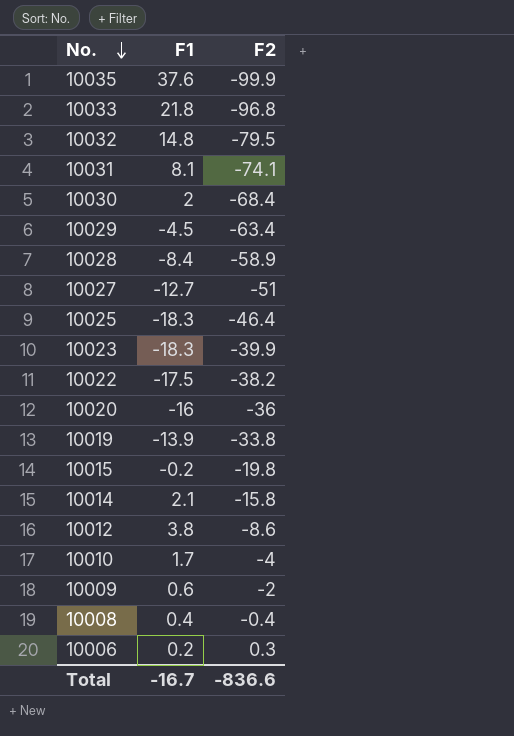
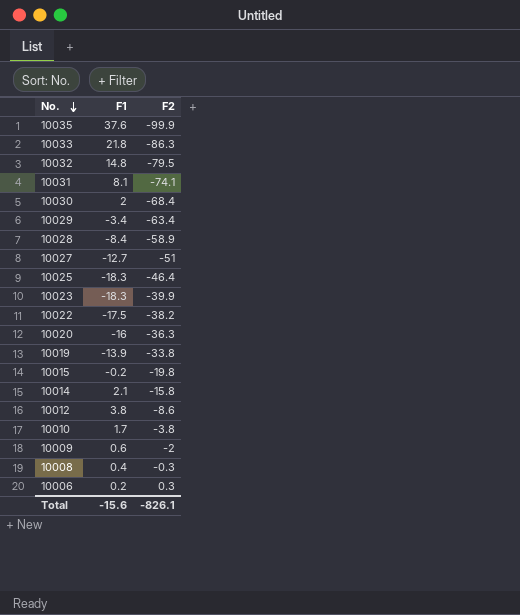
10033 | F2: -96.8 -> -86.3
10029 | F1: -4.5 -> -3.4
10020 | F2: -36 -> -36.3
10010 | F2: -4 -> -3.8
10008 | F2: -0.4 -> -0.3
Total | F1: -16.7 -> -15.6
Total | F2: -836.6 -> -826.1

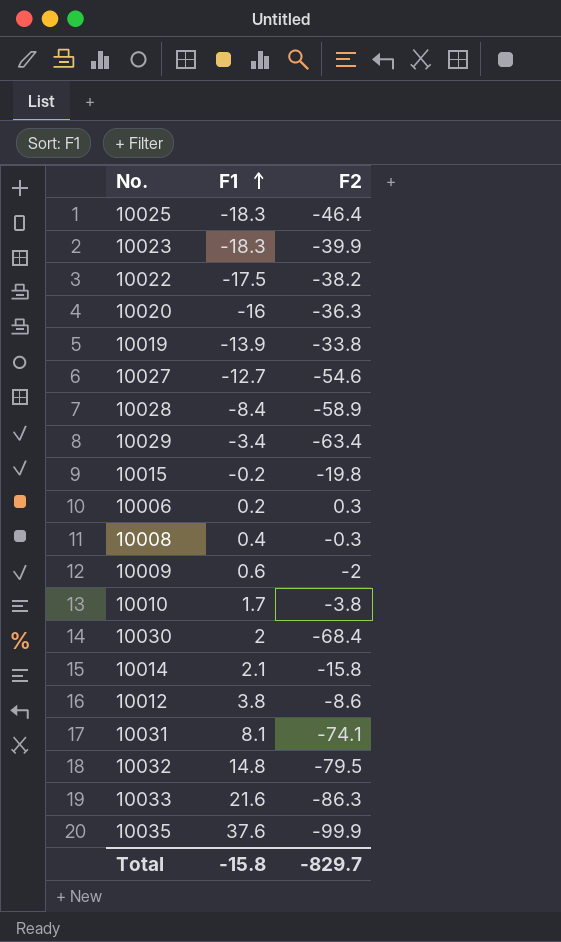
row order: No. descending -> F1 ascending
10027 | F2: -51 -> -54.6
10033 | F1: 21.8 -> 21.6
Total | F1: -15.6 -> -15.8
Total | F2: -826.1 -> -829.7

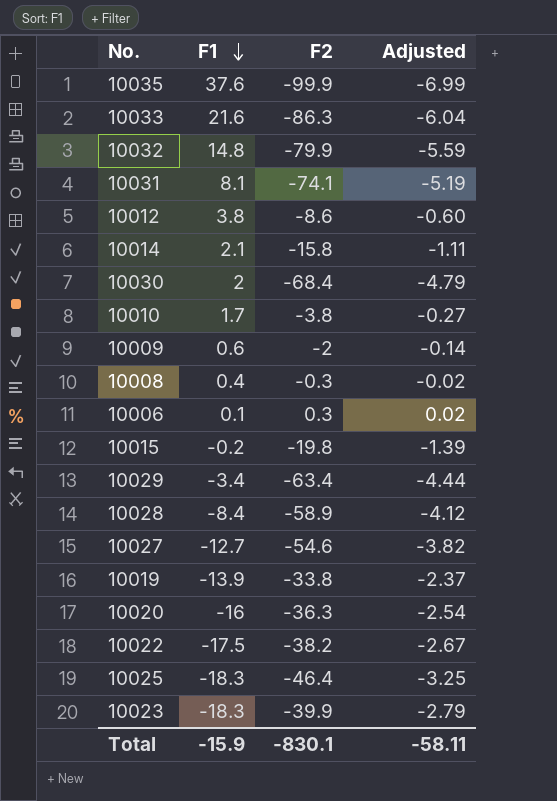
row order: F1 ascending -> F1 descending
column Adjusted | formula: none -> [F2] * 0.07
10032 | F2: -79.5 -> -79.9
10006 | F1: 0.2 -> 0.1
Total | F1: -15.8 -> -15.9
Total | F2: -829.7 -> -830.1

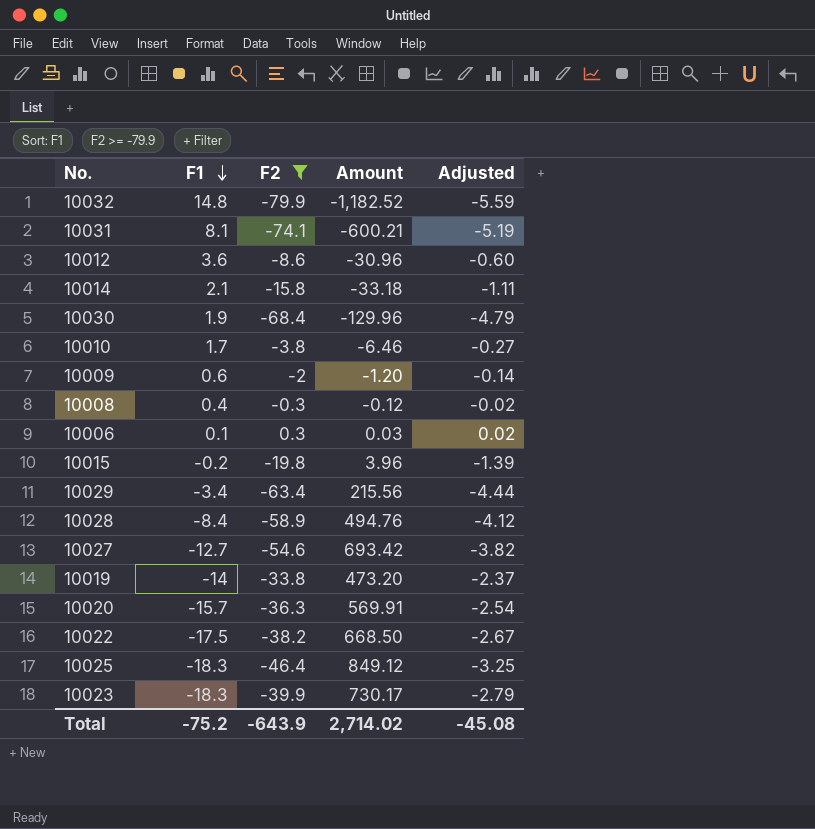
filter: none -> F2 >= -79.9
column Amount | formula: none -> [F1] * [F2]
10012 | F1: 3.8 -> 3.6
10030 | F1: 2 -> 1.9
10019 | F1: -13.9 -> -14
10020 | F1: -16 -> -15.7
Total | F1: -15.9 -> -75.2
Total | F2: -830.1 -> -643.9
Total | Adjusted: -58.11 -> -45.08

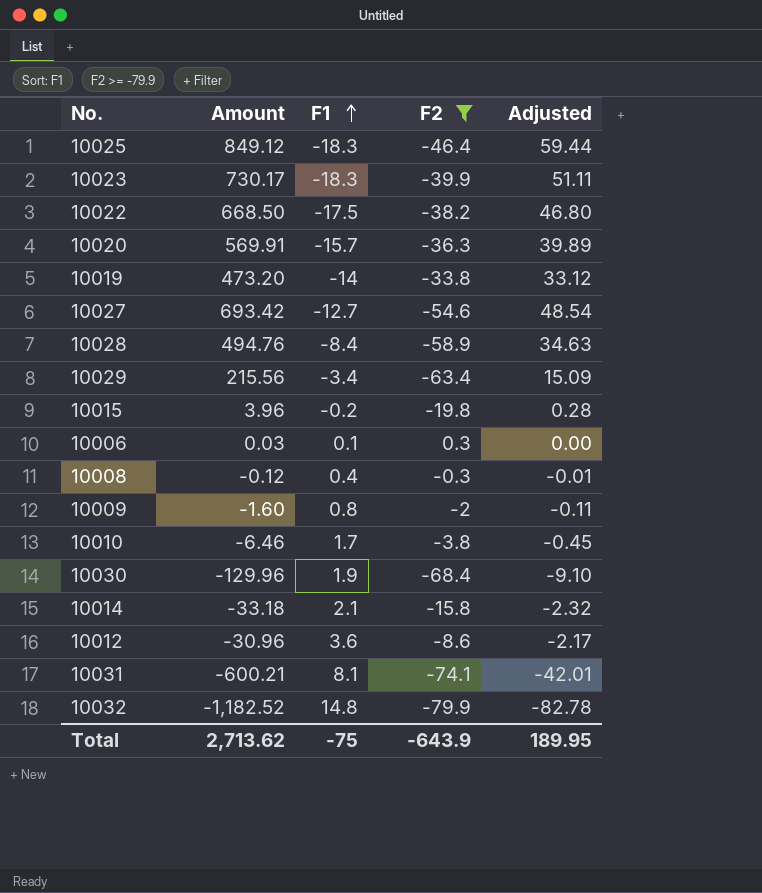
row order: F1 descending -> F1 ascending
column Amount | position: 4 -> 2
column Adjusted | formula: [F2] * 0.07 -> [Amount] * 0.07
10009 | Amount: -1.20 -> -1.60
10009 | F1: 0.6 -> 0.8
Total | Amount: 2,714.02 -> 2,713.62
Total | F1: -75.2 -> -75
Total | Adjusted: -45.08 -> 189.95

